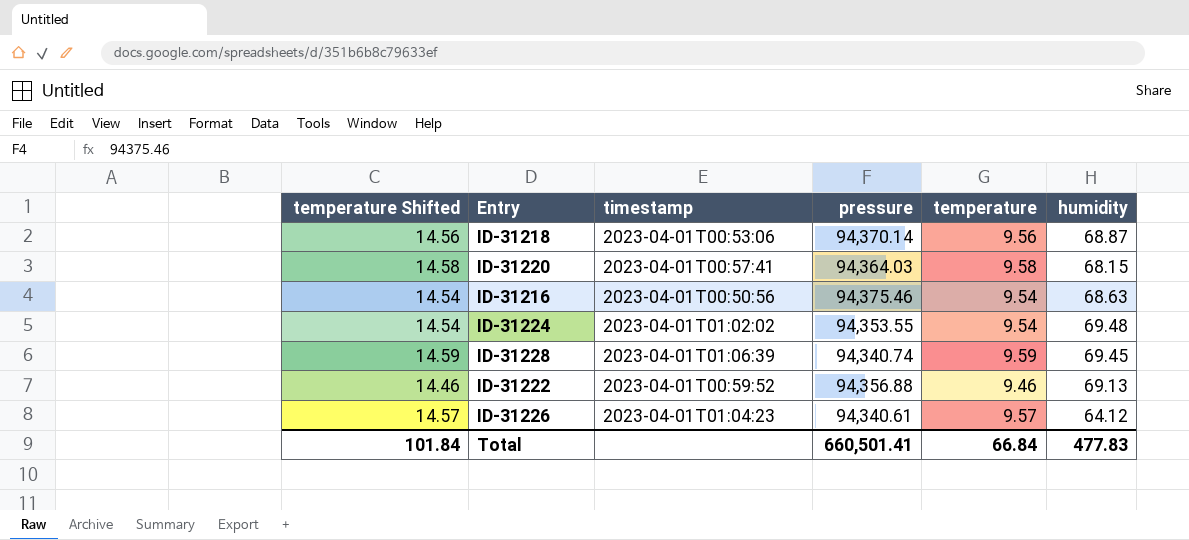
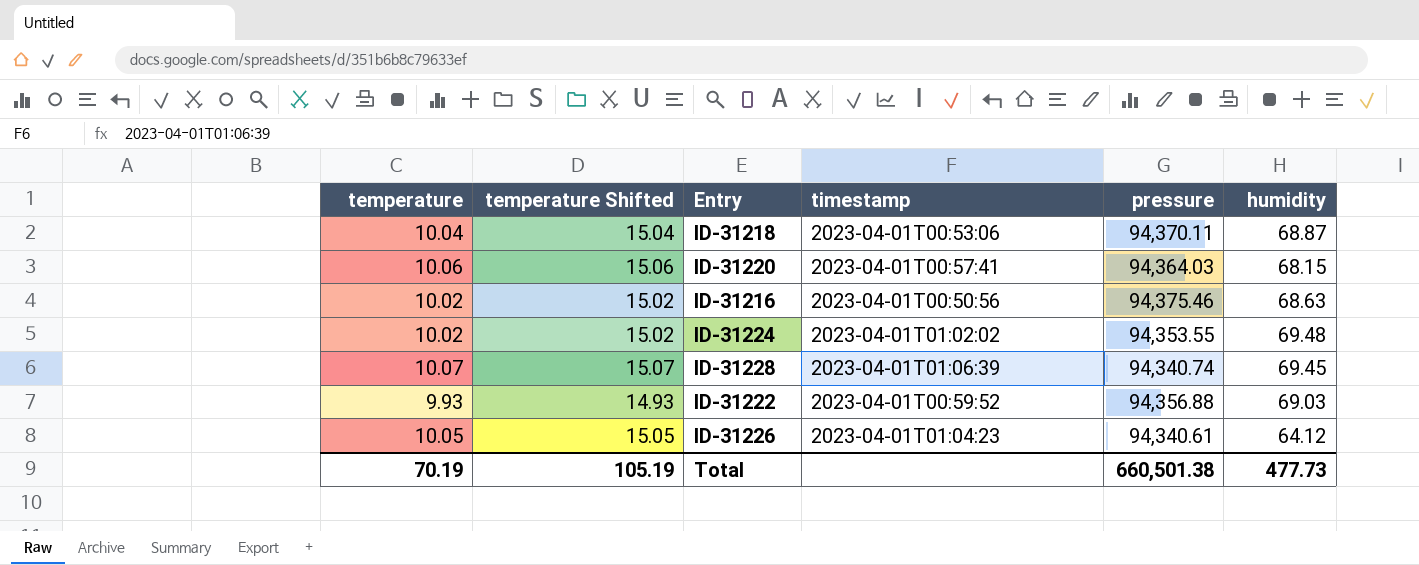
column temperature | position: 5 -> 1
ID-31218 | temperature: 9.56 -> 10.04
ID-31218 | temperature Shifted: 14.56 -> 15.04
ID-31218 | pressure: 94,370.14 -> 94,370.11
ID-31220 | temperature: 9.58 -> 10.06
ID-31220 | temperature Shifted: 14.58 -> 15.06
ID-31216 | temperature: 9.54 -> 10.02
ID-31216 | temperature Shifted: 14.54 -> 15.02
ID-31224 | temperature: 9.54 -> 10.02
ID-31224 | temperature Shifted: 14.54 -> 15.02
ID-31228 | temperature: 9.59 -> 10.07
ID-31228 | temperature Shifted: 14.59 -> 15.07
ID-31222 | temperature: 9.46 -> 9.93
ID-31222 | temperature Shifted: 14.46 -> 14.93
ID-31222 | humidity: 69.13 -> 69.03
ID-31226 | temperature: 9.57 -> 10.05
ID-31226 | temperature Shifted: 14.57 -> 15.05
Total | temperature: 66.84 -> 70.19
Total | temperature Shifted: 101.84 -> 105.19
Total | pressure: 660,501.41 -> 660,501.38
Total | humidity: 477.83 -> 477.73

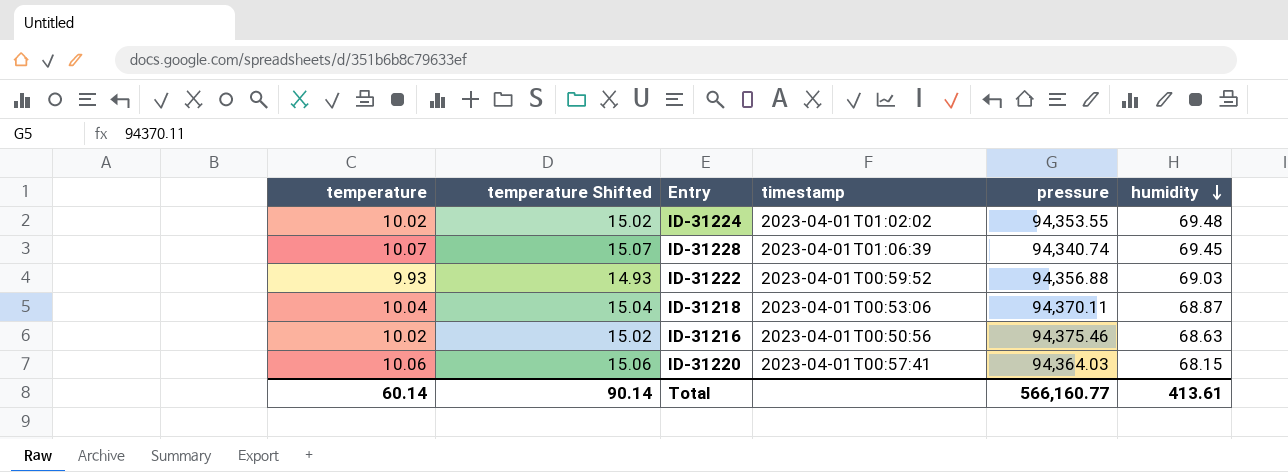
row order: none -> humidity descending
row ID-31226: 10.05 | 15.05 | 2023-04-01T01:04:23 | 94,340.61 | 64.12 -> none
Total | temperature: 70.19 -> 60.14
Total | temperature Shifted: 105.19 -> 90.14
Total | pressure: 660,501.38 -> 566,160.77
Total | humidity: 477.73 -> 413.61

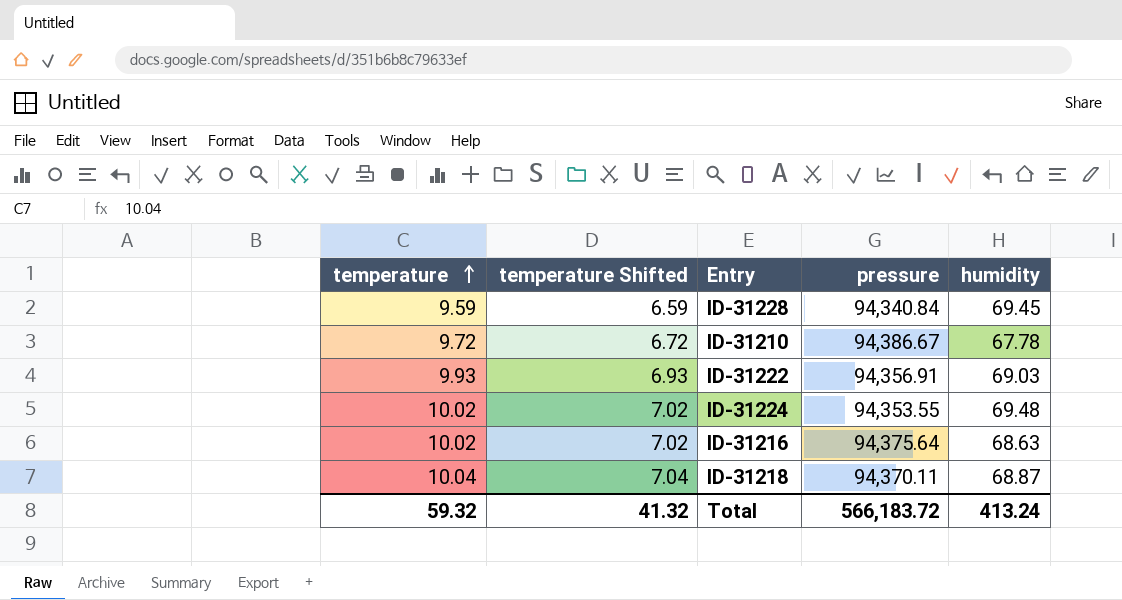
row order: humidity descending -> temperature ascending
column timestamp | position: 4 -> none
column temperature Shifted | formula: [temperature] + 5 -> [temperature] - 3
row ID-31220: 10.06 | 15.06 | 2023-04-01T00:57:41 | 94,364.03 | 68.15 -> none
ID-31228 | temperature: 10.07 -> 9.59
ID-31228 | pressure: 94,340.74 -> 94,340.84
row ID-31210: none -> 9.72 | 6.72 | 94,386.67 | 67.78
ID-31222 | pressure: 94,356.88 -> 94,356.91
ID-31216 | pressure: 94,375.46 -> 94,375.64
Total | temperature: 60.14 -> 59.32
Total | temperature Shifted: 90.14 -> 41.32
Total | pressure: 566,160.77 -> 566,183.72
Total | humidity: 413.61 -> 413.24

